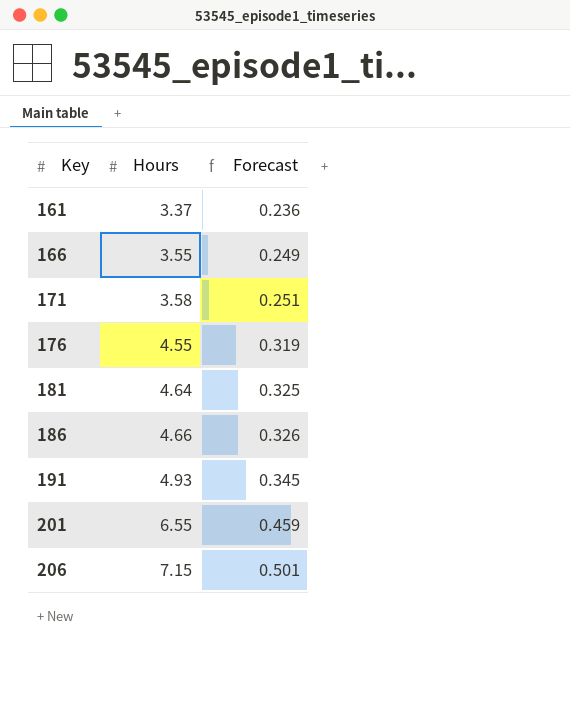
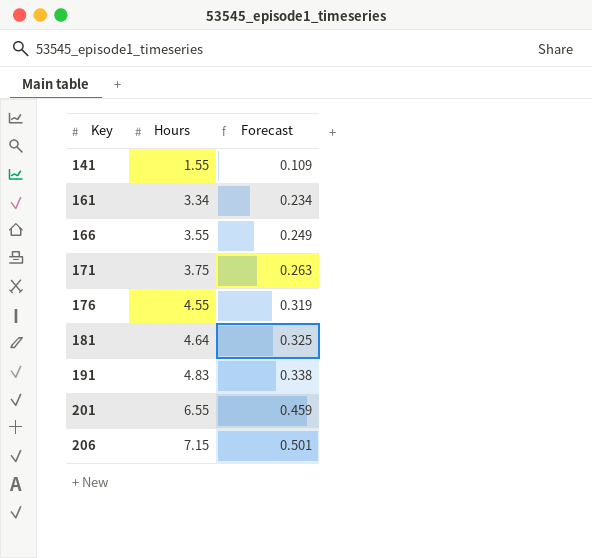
row 186: 4.66 | 0.326 -> none
row 141: none -> 1.55 | 0.109
161 | Hours: 3.37 -> 3.34
161 | Forecast: 0.236 -> 0.234
171 | Hours: 3.58 -> 3.75
171 | Forecast: 0.251 -> 0.263
191 | Hours: 4.93 -> 4.83
191 | Forecast: 0.345 -> 0.338

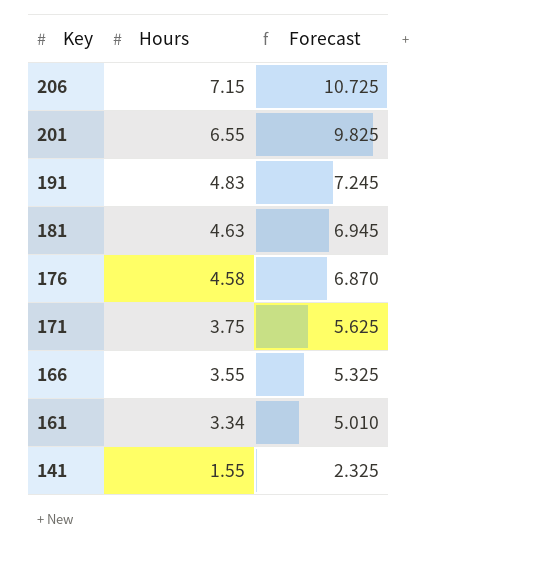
row order: Key ascending -> Key descending
column Forecast | formula: [Hours] * 0.07 -> [Hours] * 1.5
181 | Hours: 4.64 -> 4.63
176 | Hours: 4.55 -> 4.58

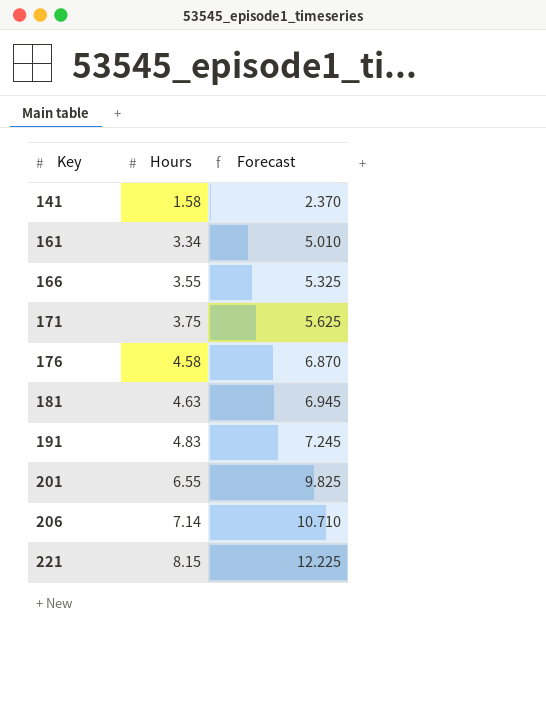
row order: Key descending -> Key ascending
141 | Hours: 1.55 -> 1.58
141 | Forecast: 2.325 -> 2.370
206 | Hours: 7.15 -> 7.14
206 | Forecast: 10.725 -> 10.710
row 221: none -> 8.15 | 12.225

